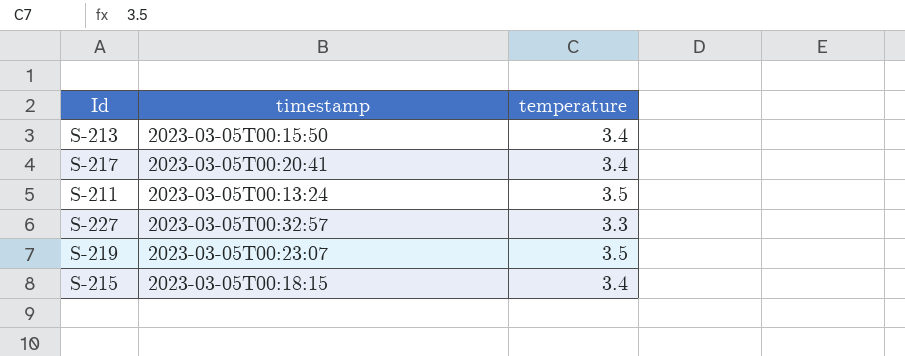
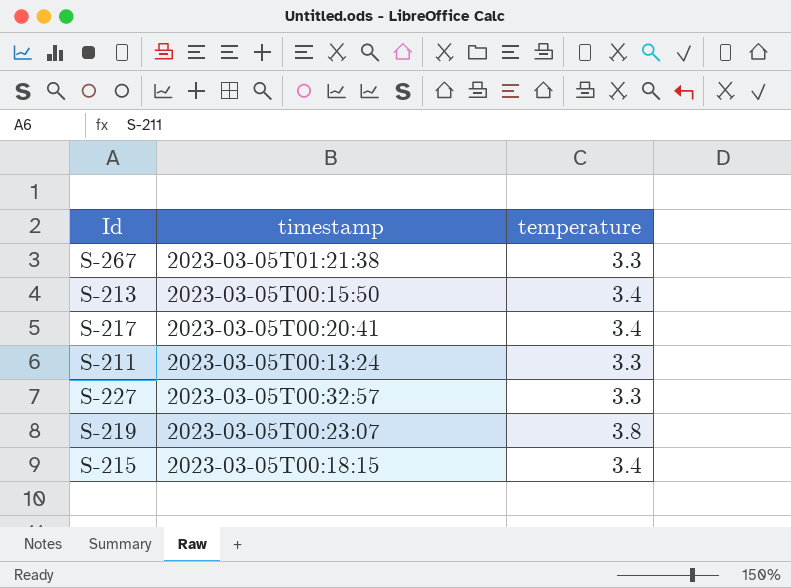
row S-267: none -> 2023-03-05T01:21:38 | 3.3
S-211 | temperature: 3.5 -> 3.3
S-219 | temperature: 3.5 -> 3.8

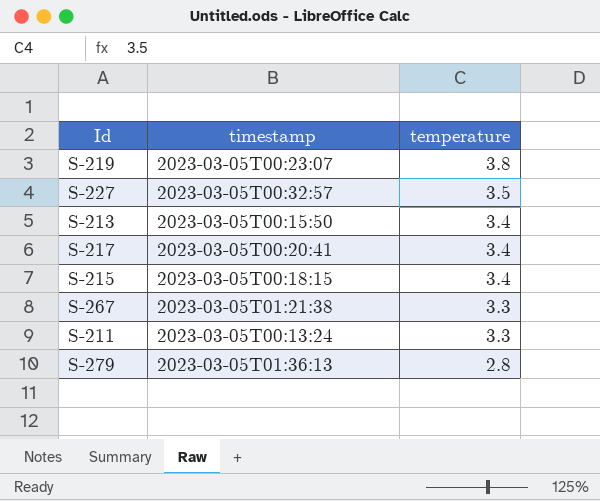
row order: none -> temperature descending
S-227 | temperature: 3.3 -> 3.5
row S-279: none -> 2023-03-05T01:36:13 | 2.8

